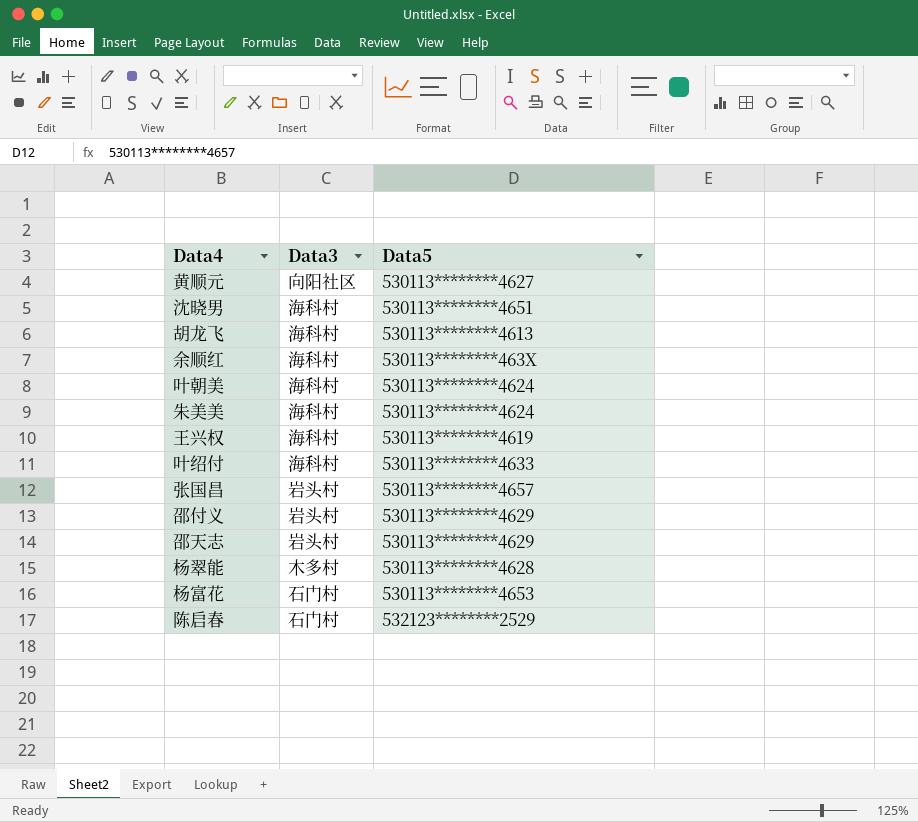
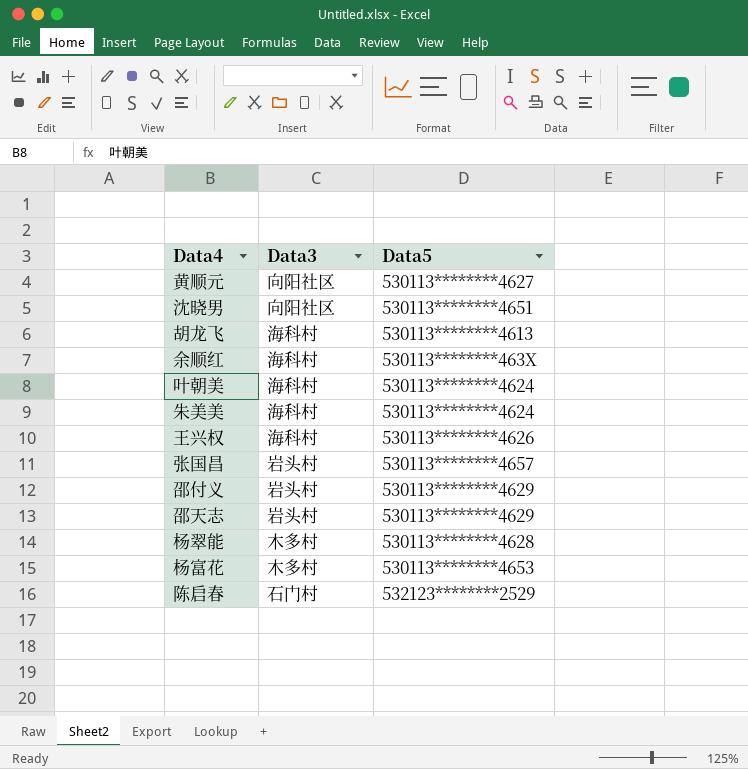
row 叶绍付: 海科村 | 530113********4633 -> none
沈晓男 | Data3: 海科村 -> 向阳社区
王兴权 | Data5: 530113********4619 -> 530113********4626
杨富花 | Data3: 石门村 -> 木多村

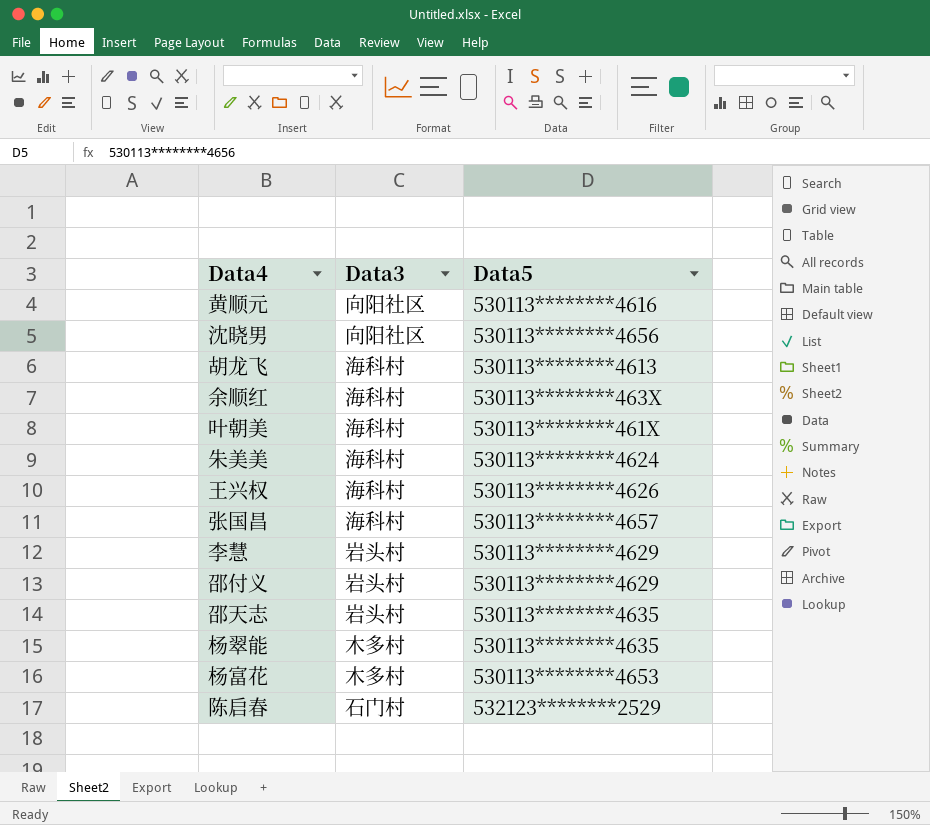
黄顺元 | Data5: 530113********4627 -> 530113********4616
沈晓男 | Data5: 530113********4651 -> 530113********4656
叶朝美 | Data5: 530113********4624 -> 530113********461X
张国昌 | Data3: 岩头村 -> 海科村
row 李慧: none -> 岩头村 | 530113********4629
邵天志 | Data5: 530113********4629 -> 530113********4635
杨翠能 | Data5: 530113********4628 -> 530113********4635

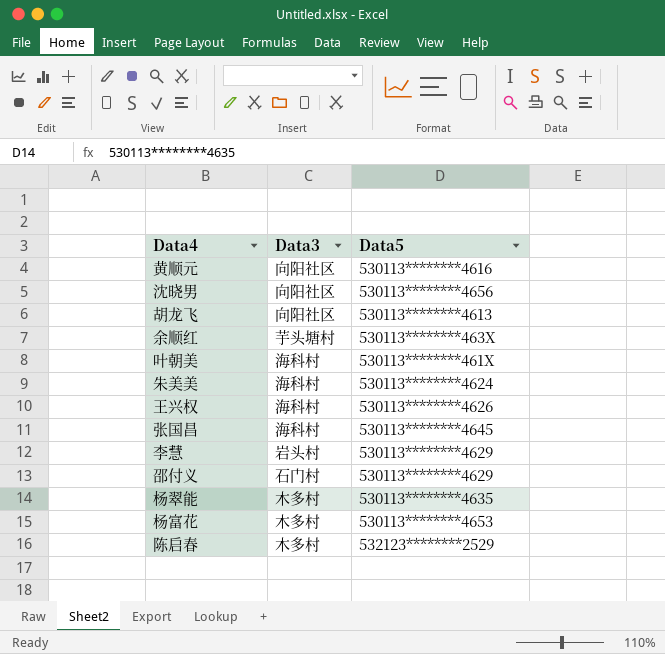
row 邵天志: 岩头村 | 530113********4635 -> none
胡龙飞 | Data3: 海科村 -> 向阳社区
余顺红 | Data3: 海科村 -> 芋头塘村
张国昌 | Data5: 530113********4657 -> 530113********4645
邵付义 | Data3: 岩头村 -> 石门村
陈启春 | Data3: 石门村 -> 木多村

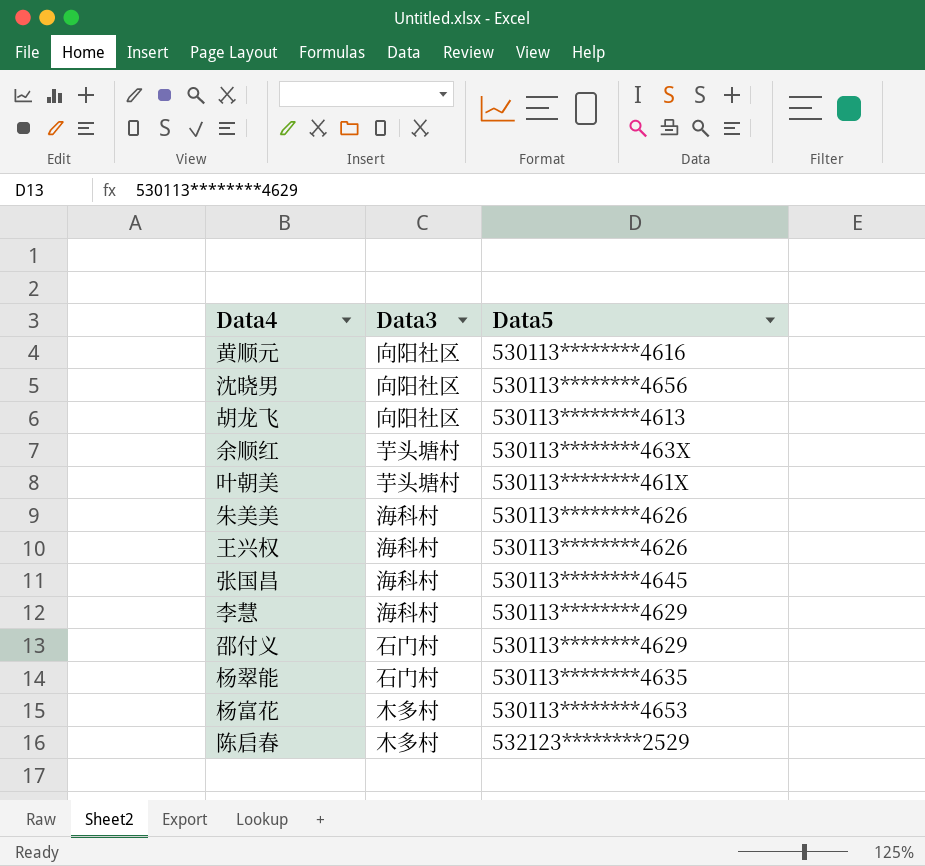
叶朝美 | Data3: 海科村 -> 芋头塘村
朱美美 | Data5: 530113********4624 -> 530113********4626
李慧 | Data3: 岩头村 -> 海科村
杨翠能 | Data3: 木多村 -> 石门村

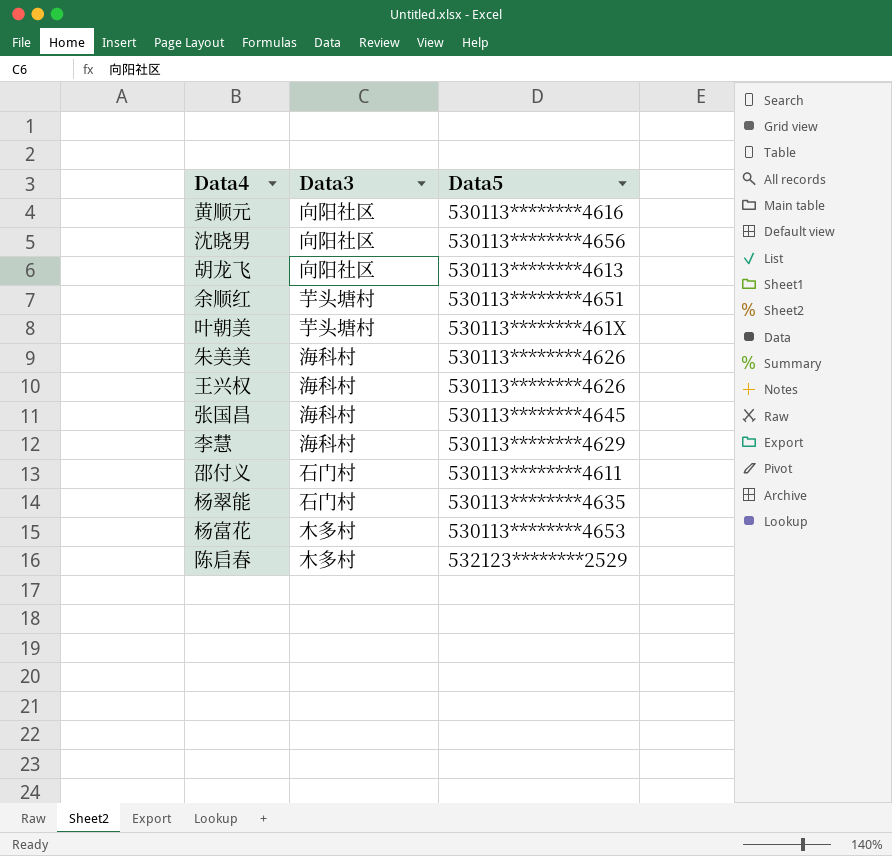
余顺红 | Data5: 530113********463X -> 530113********4651
邵付义 | Data5: 530113********4629 -> 530113********4611

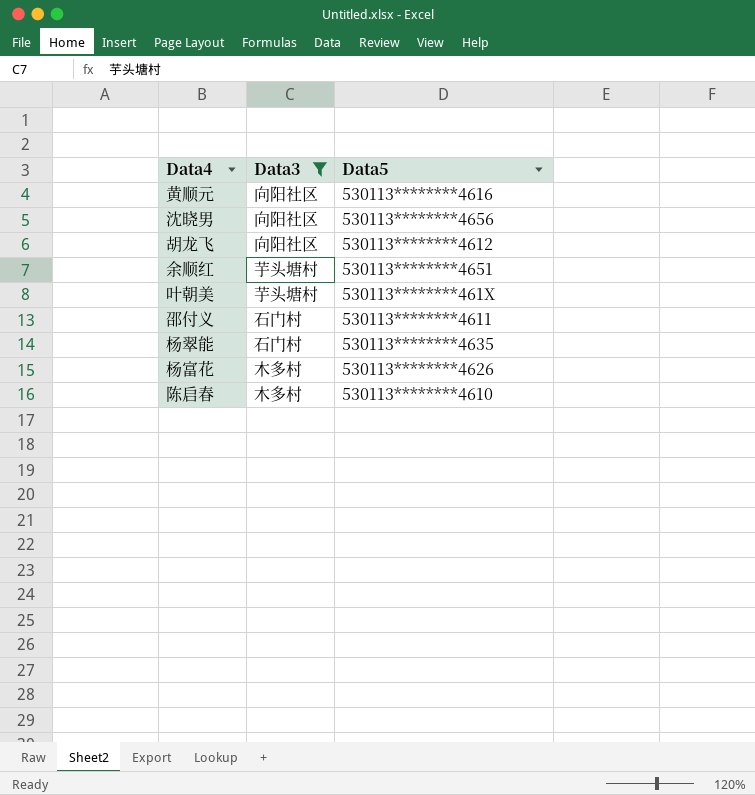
filter: none -> Data3 != 海科村
胡龙飞 | Data5: 530113********4613 -> 530113********4612
杨富花 | Data5: 530113********4653 -> 530113********4626
陈启春 | Data5: 532123********2529 -> 530113********4610

